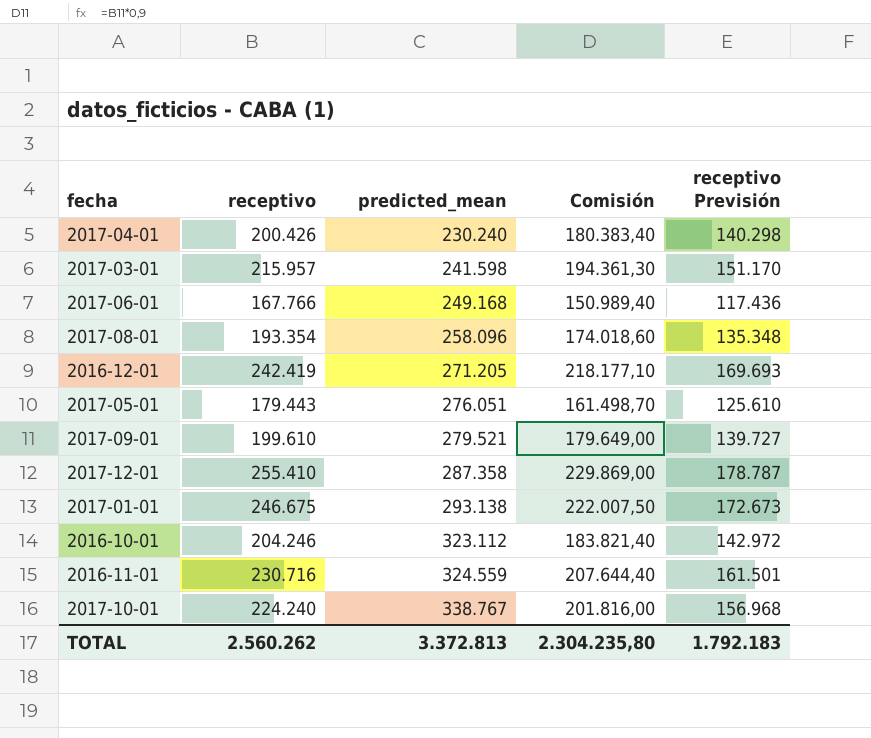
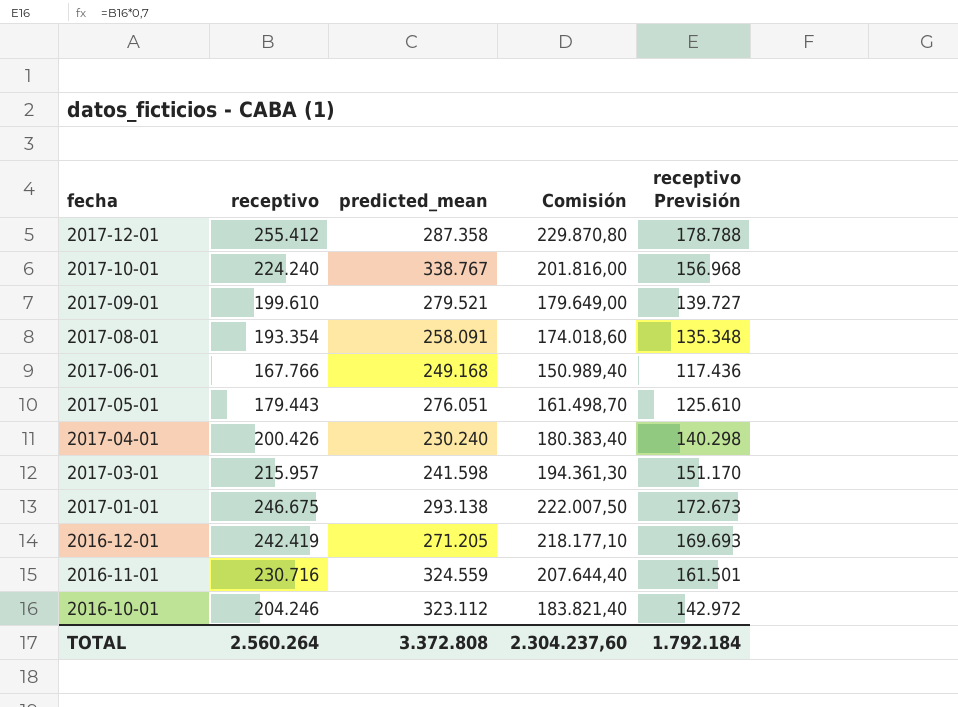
row order: predicted_mean ascending -> fecha descending
2017-12-01 | receptivo: 255.410 -> 255.412
2017-12-01 | Comisión: 229.869,00 -> 229.870,80
2017-12-01 | receptivo Previsión: 178.787 -> 178.788
2017-08-01 | predicted_mean: 258.096 -> 258.091
TOTAL | receptivo: 2.560.262 -> 2.560.264
TOTAL | predicted_mean: 3.372.813 -> 3.372.808
TOTAL | Comisión: 2.304.235,80 -> 2.304.237,60
TOTAL | receptivo Previsión: 1.792.183 -> 1.792.184

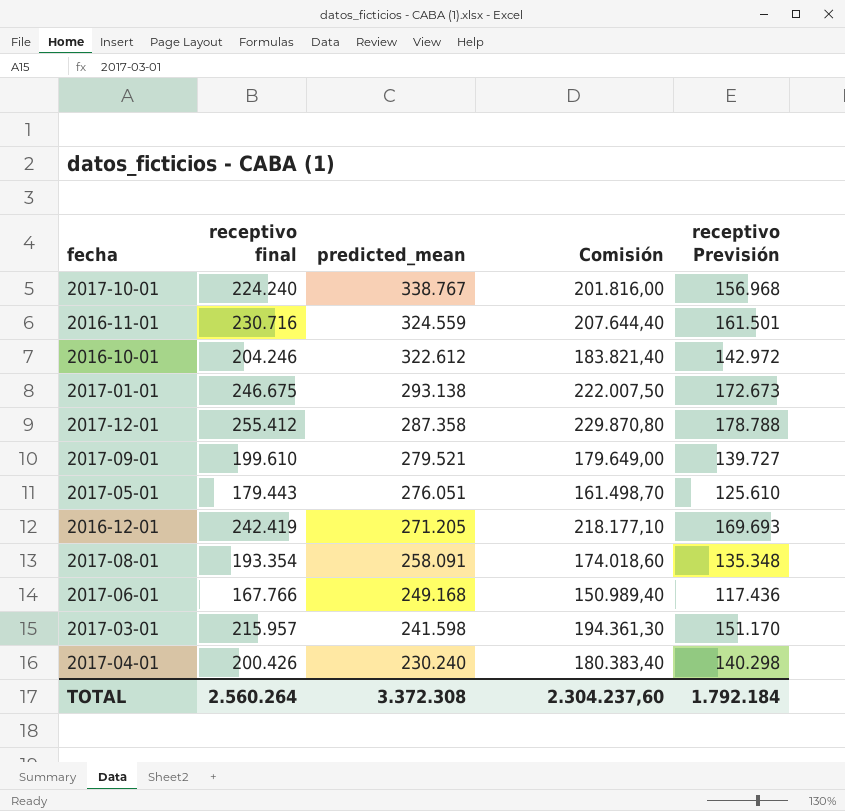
row order: fecha descending -> predicted_mean descending
column name: receptivo -> receptivo final
2016-10-01 | predicted_mean: 323.112 -> 322.612
TOTAL | predicted_mean: 3.372.808 -> 3.372.308

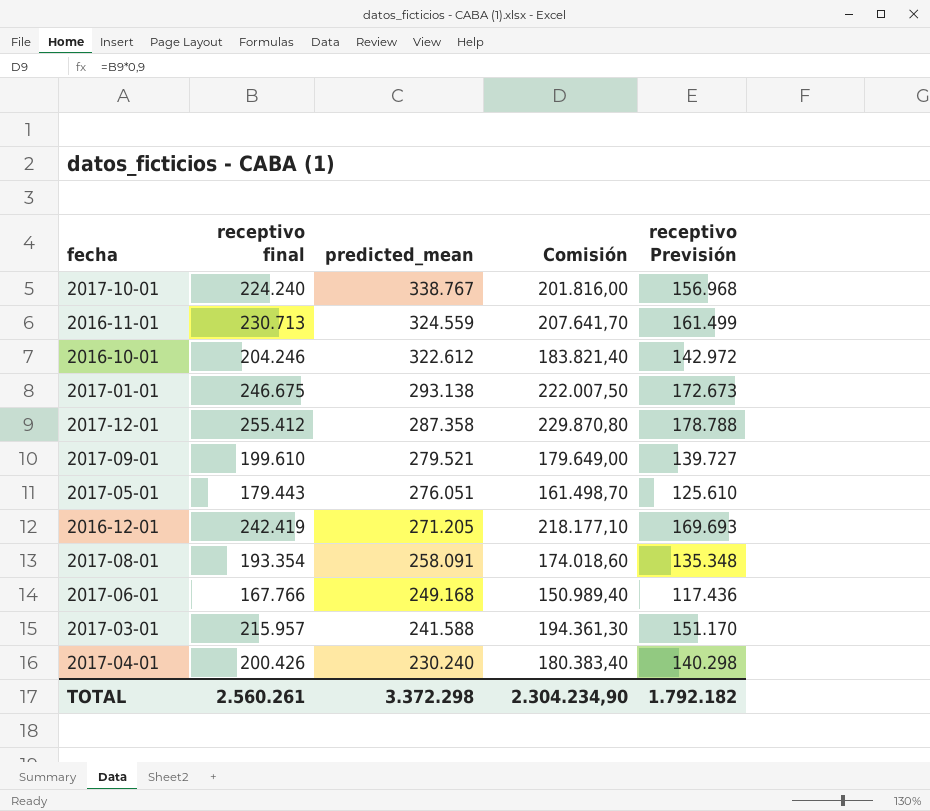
2016-11-01 | receptivo final: 230.716 -> 230.713
2016-11-01 | Comisión: 207.644,40 -> 207.641,70
2016-11-01 | receptivo Previsión: 161.501 -> 161.499
2017-03-01 | predicted_mean: 241.598 -> 241.588
TOTAL | receptivo final: 2.560.264 -> 2.560.261
TOTAL | predicted_mean: 3.372.308 -> 3.372.298
TOTAL | Comisión: 2.304.237,60 -> 2.304.234,90
TOTAL | receptivo Previsión: 1.792.184 -> 1.792.182

